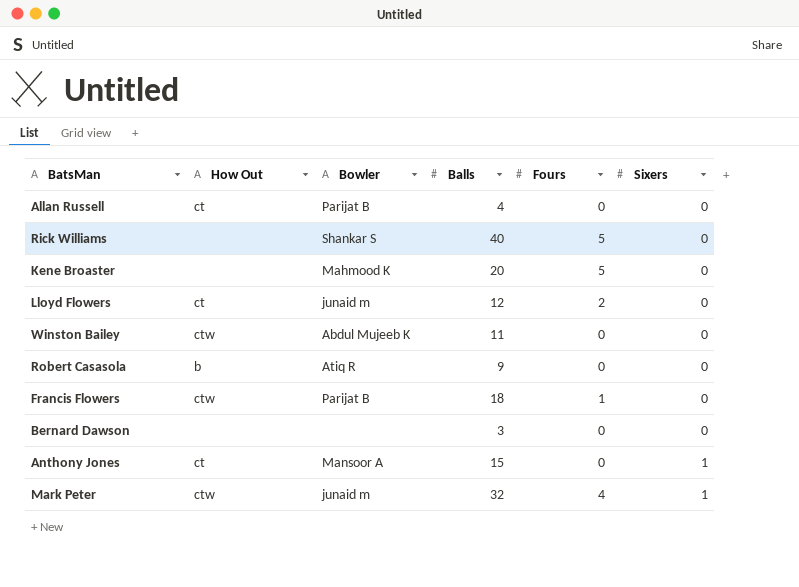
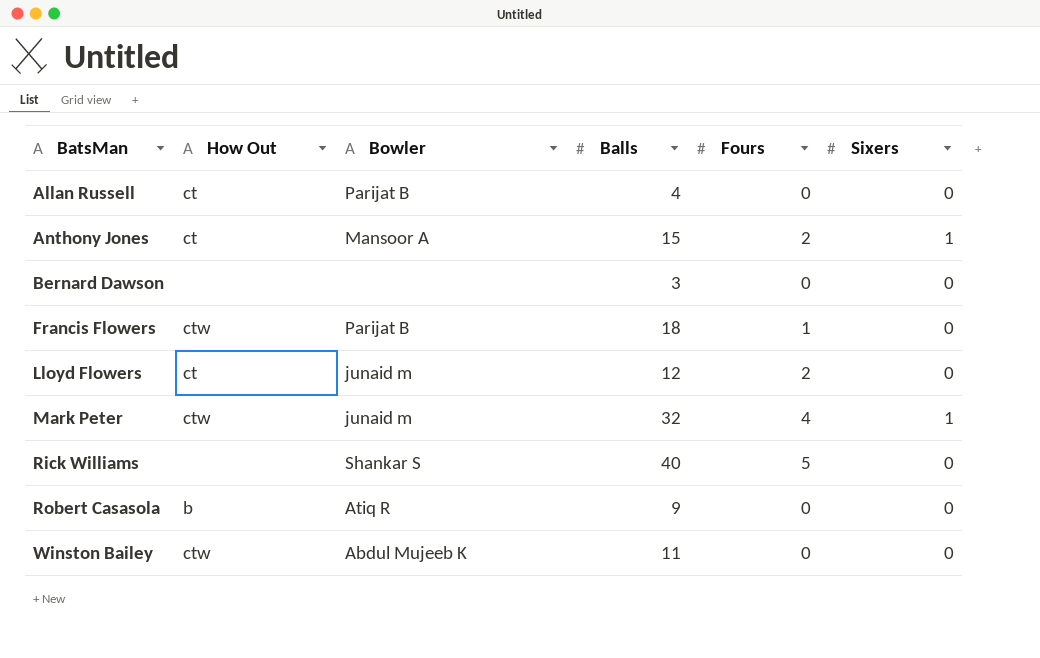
row order: Sixers ascending -> BatsMan ascending
row Kene Broaster: none | Mahmood K | 20 | 5 | 0 -> none
Anthony Jones | Fours: 0 -> 2

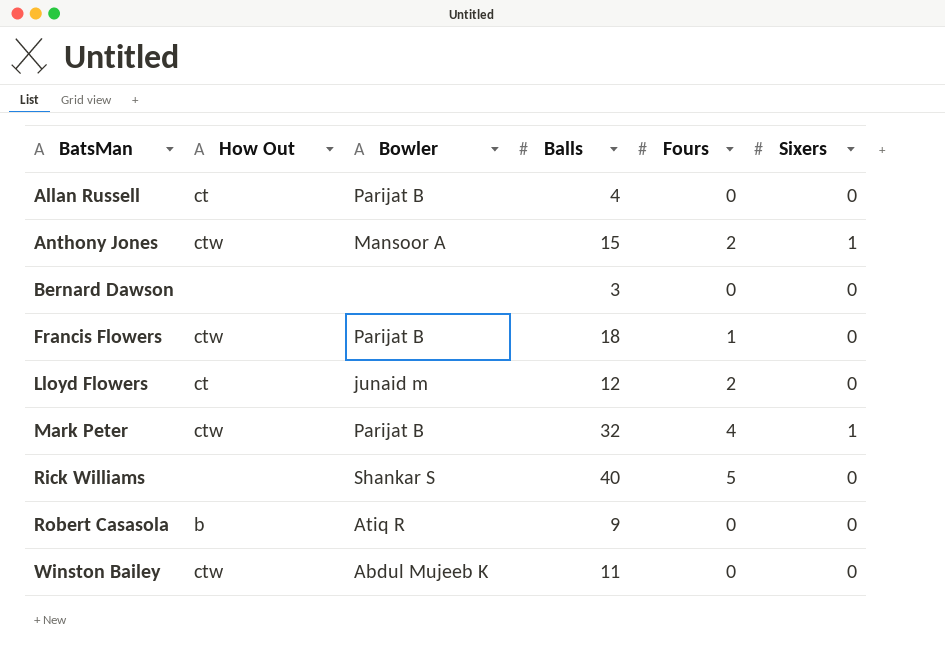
Anthony Jones | How Out: ct -> ctw
Mark Peter | Bowler: junaid m -> Parijat B

